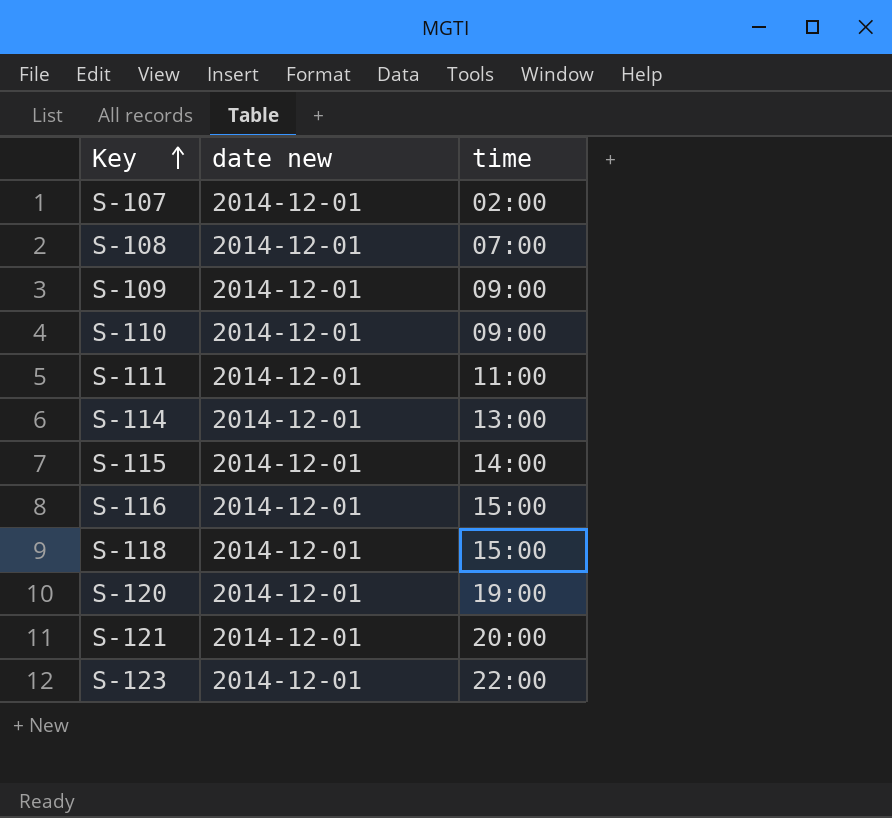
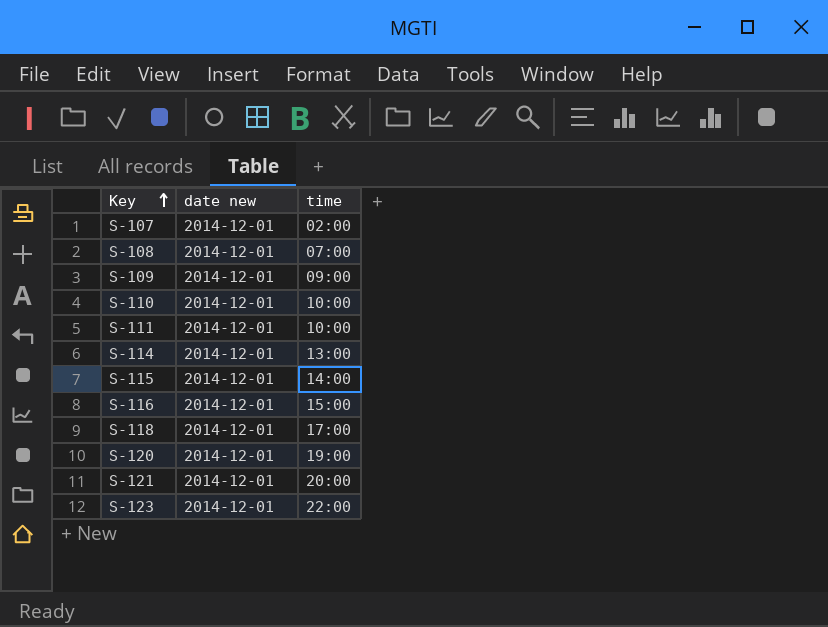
S-110 | time: 09:00 -> 10:00
S-111 | time: 11:00 -> 10:00
S-118 | time: 15:00 -> 17:00

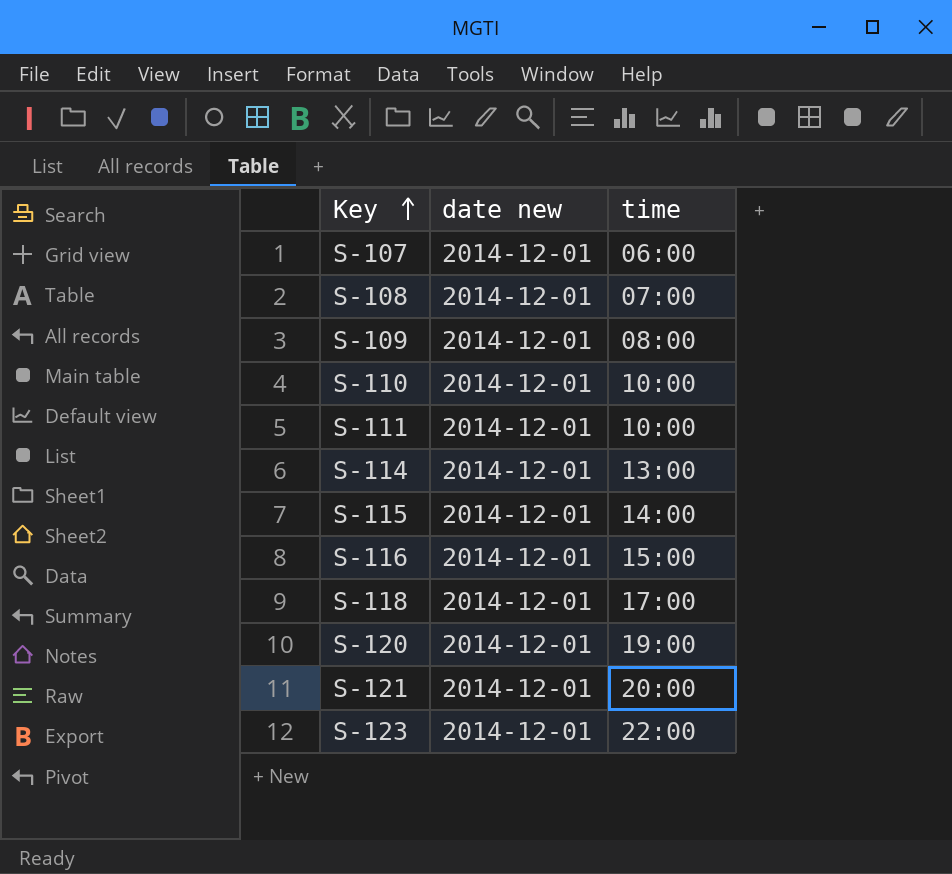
S-107 | time: 02:00 -> 06:00
S-109 | time: 09:00 -> 08:00

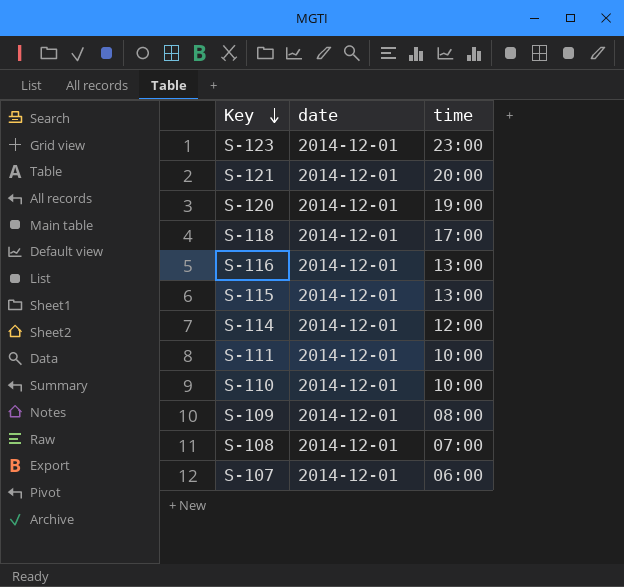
row order: Key ascending -> Key descending
column name: date new -> date
S-123 | time: 22:00 -> 23:00
S-116 | time: 15:00 -> 13:00
S-115 | time: 14:00 -> 13:00
S-114 | time: 13:00 -> 12:00

